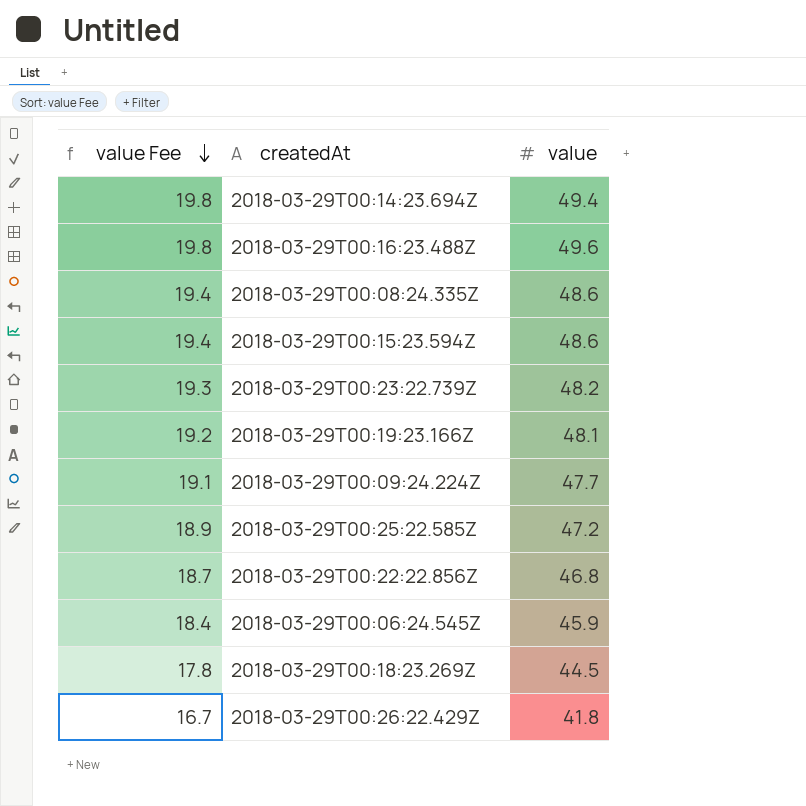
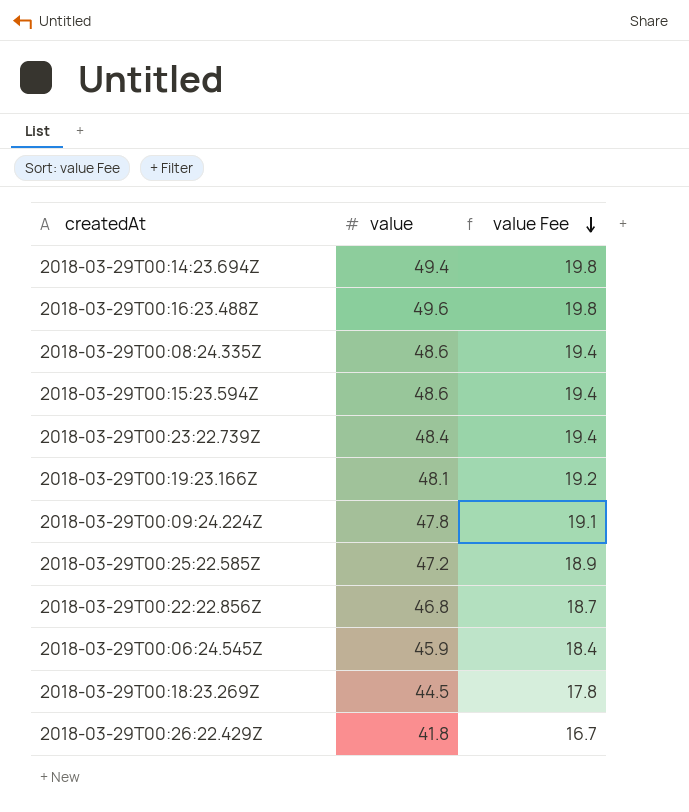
column value Fee | position: 1 -> 3
2018-03-29T00:23:22.739Z | value: 48.2 -> 48.4
2018-03-29T00:23:22.739Z | value Fee: 19.3 -> 19.4
2018-03-29T00:09:24.224Z | value: 47.7 -> 47.8

